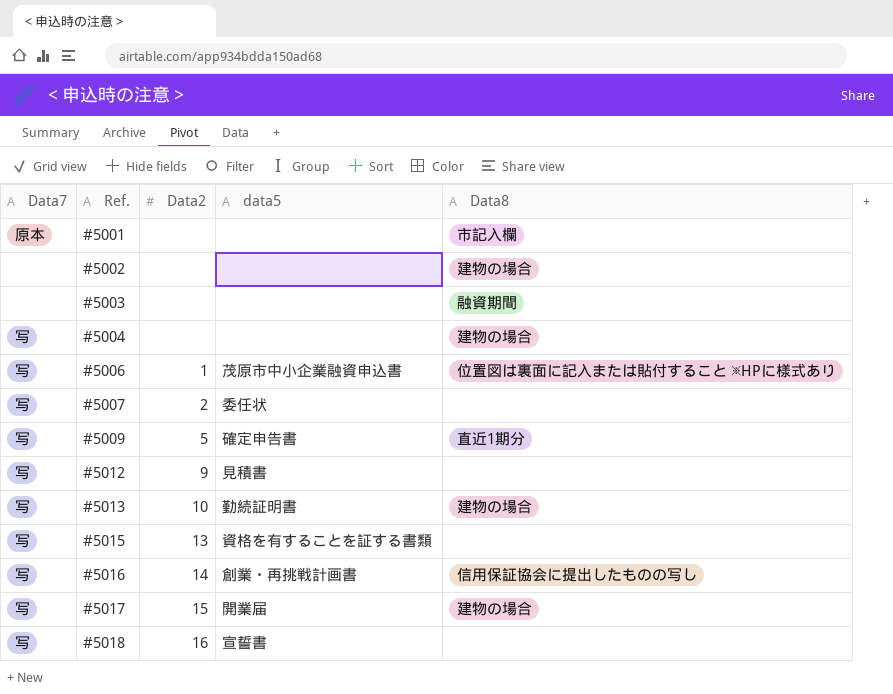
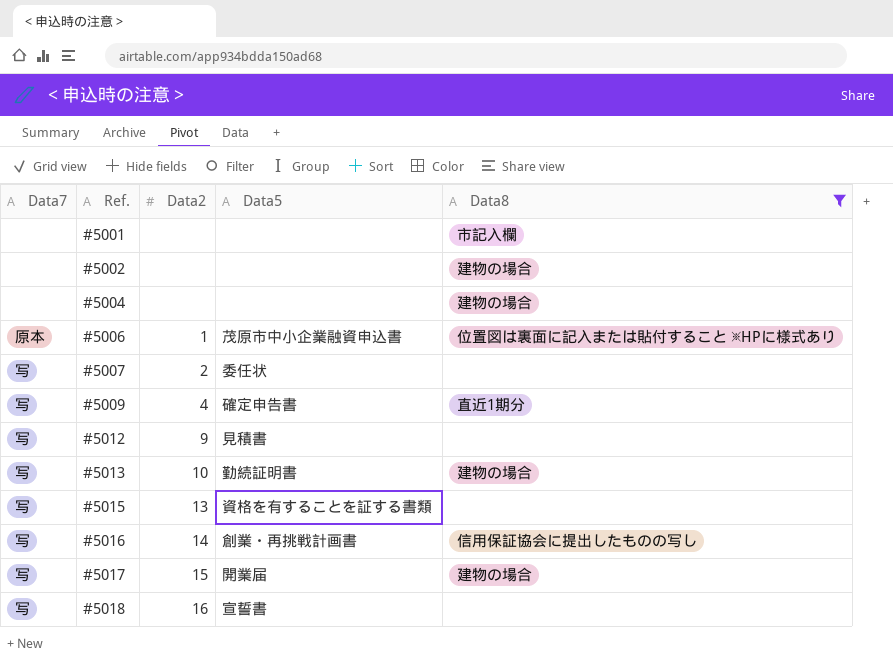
filter: none -> Data8 != 融資期間
column name: data5 -> Data5
#5001 | Data7: 原本 -> none
#5004 | Data7: 写 -> none
#5006 | Data7: 写 -> 原本
#5009 | Data2: 5 -> 4

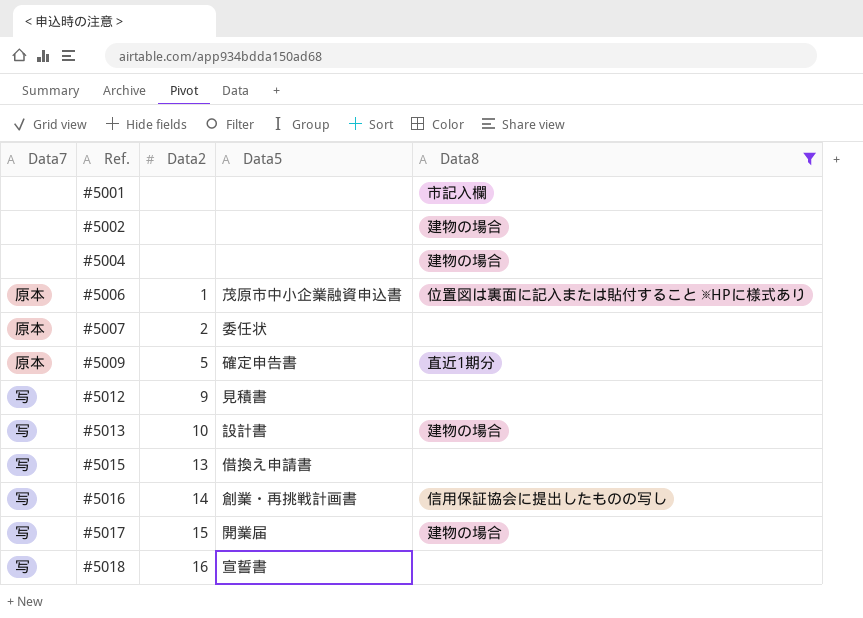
#5007 | Data7: 写 -> 原本
#5009 | Data7: 写 -> 原本
#5009 | Data2: 4 -> 5
#5013 | Data5: 勤続証明書 -> 設計書
#5015 | Data5: 資格を有することを証する書類 -> 借換え申請書

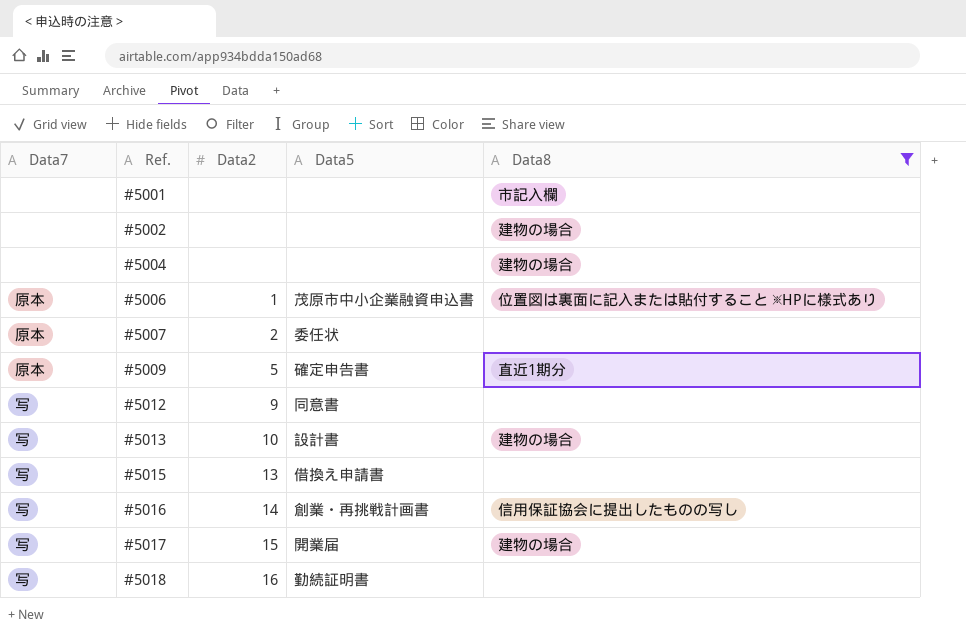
#5012 | Data5: 見積書 -> 同意書
#5018 | Data5: 宣誓書 -> 勤続証明書

